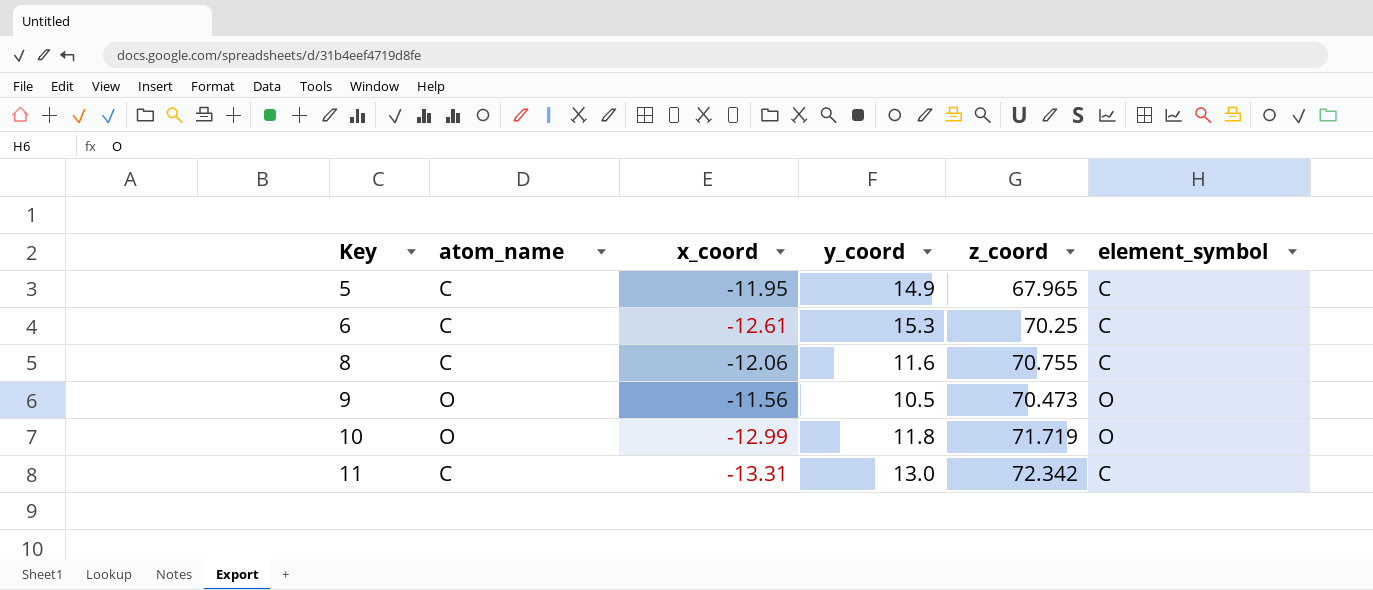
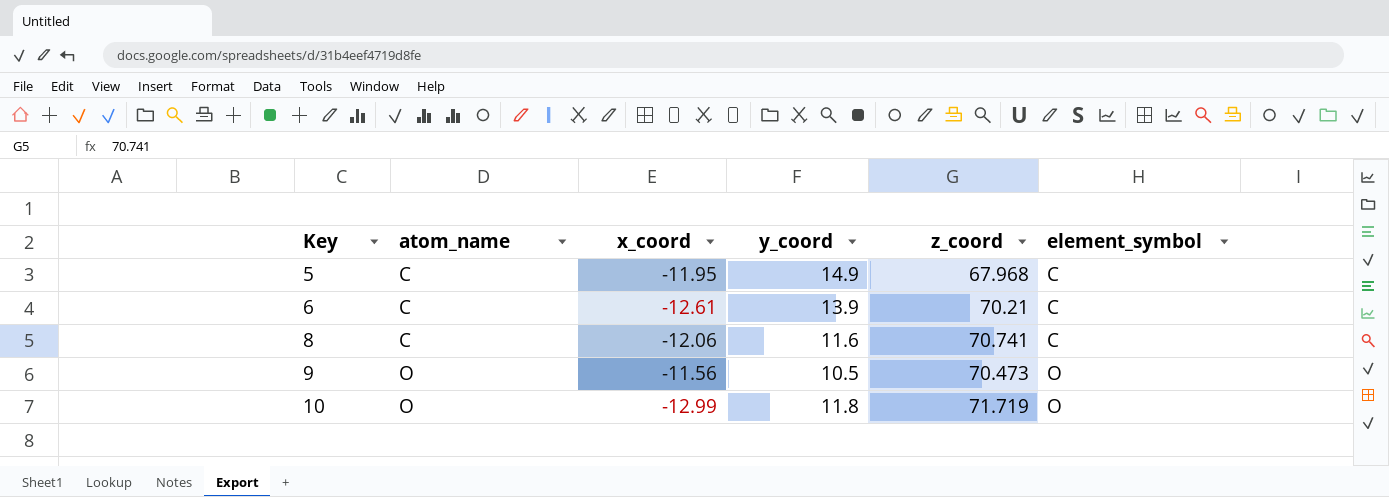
row 11: C | -13.31 | 13.0 | 72.342 | C -> none
5 | z_coord: 67.965 -> 67.968
6 | y_coord: 15.3 -> 13.9
6 | z_coord: 70.25 -> 70.21
8 | z_coord: 70.755 -> 70.741

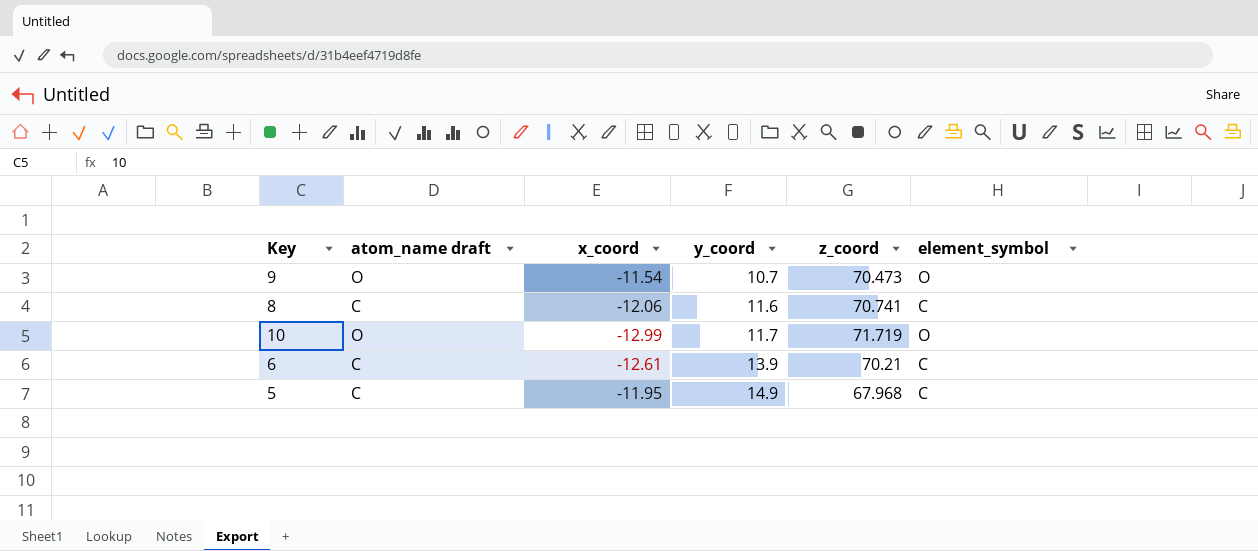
row order: Key ascending -> y_coord ascending
column name: atom_name -> atom_name draft
9 | x_coord: -11.56 -> -11.54
9 | y_coord: 10.5 -> 10.7
10 | y_coord: 11.8 -> 11.7

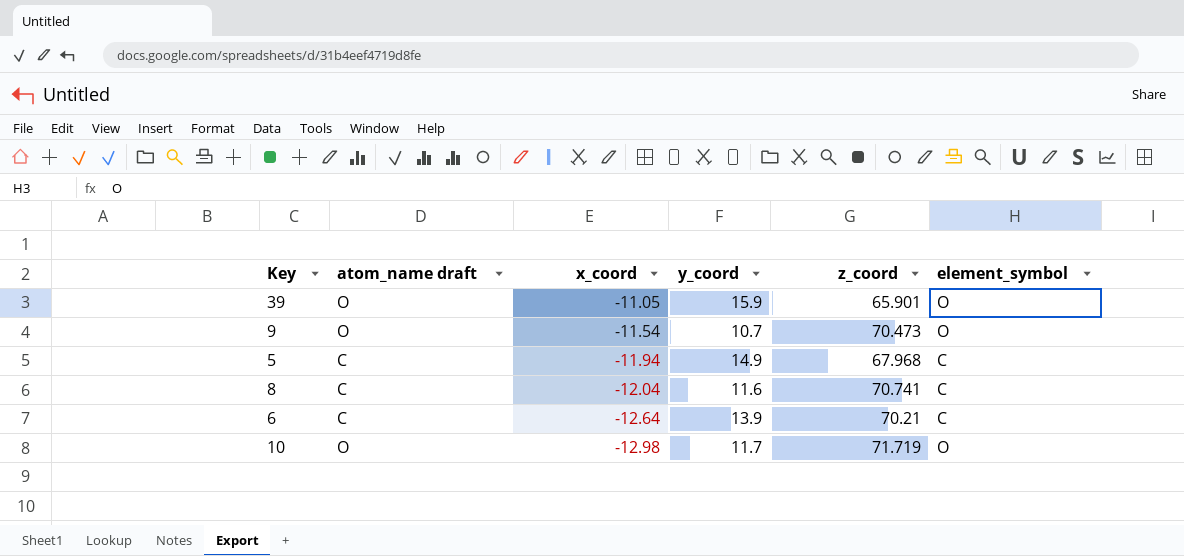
row order: y_coord ascending -> x_coord descending
row 39: none -> O | -11.05 | 15.9 | 65.901 | O
5 | x_coord: -11.95 -> -11.94
8 | x_coord: -12.06 -> -12.04
6 | x_coord: -12.61 -> -12.64
10 | x_coord: -12.99 -> -12.98

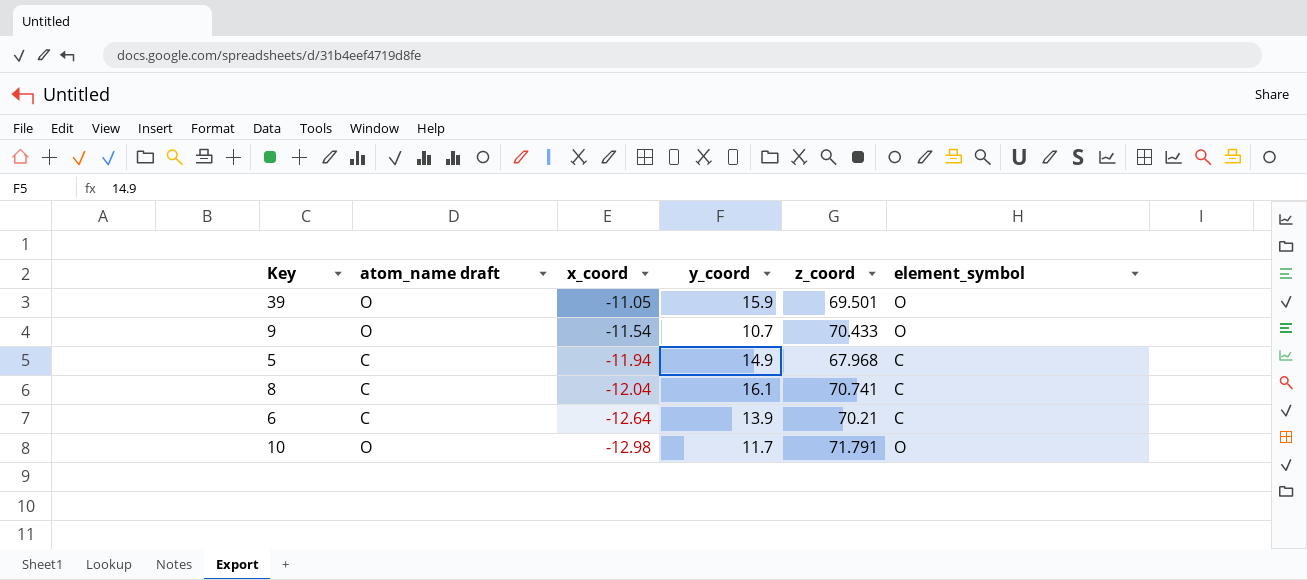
39 | z_coord: 65.901 -> 69.501
9 | z_coord: 70.473 -> 70.433
8 | y_coord: 11.6 -> 16.1
10 | z_coord: 71.719 -> 71.791

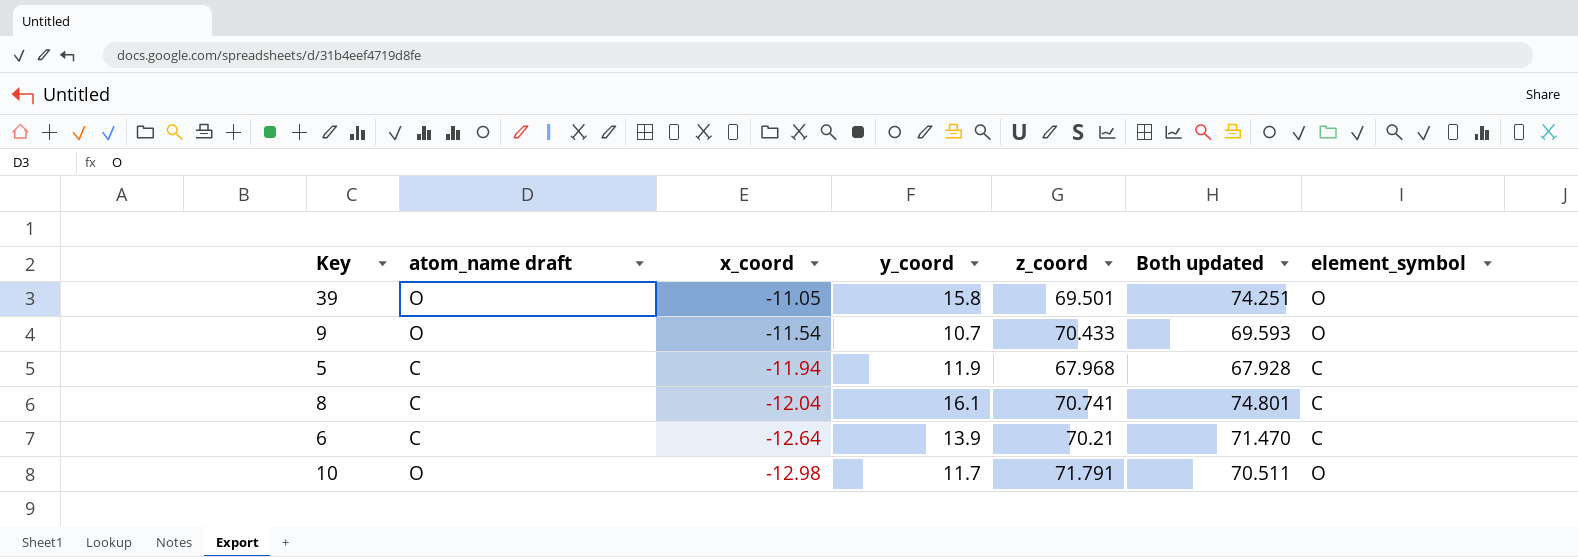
column Both updated | formula: none -> [x_coord] + [y_coord] + [z_coord]
39 | y_coord: 15.9 -> 15.8
5 | y_coord: 14.9 -> 11.9

